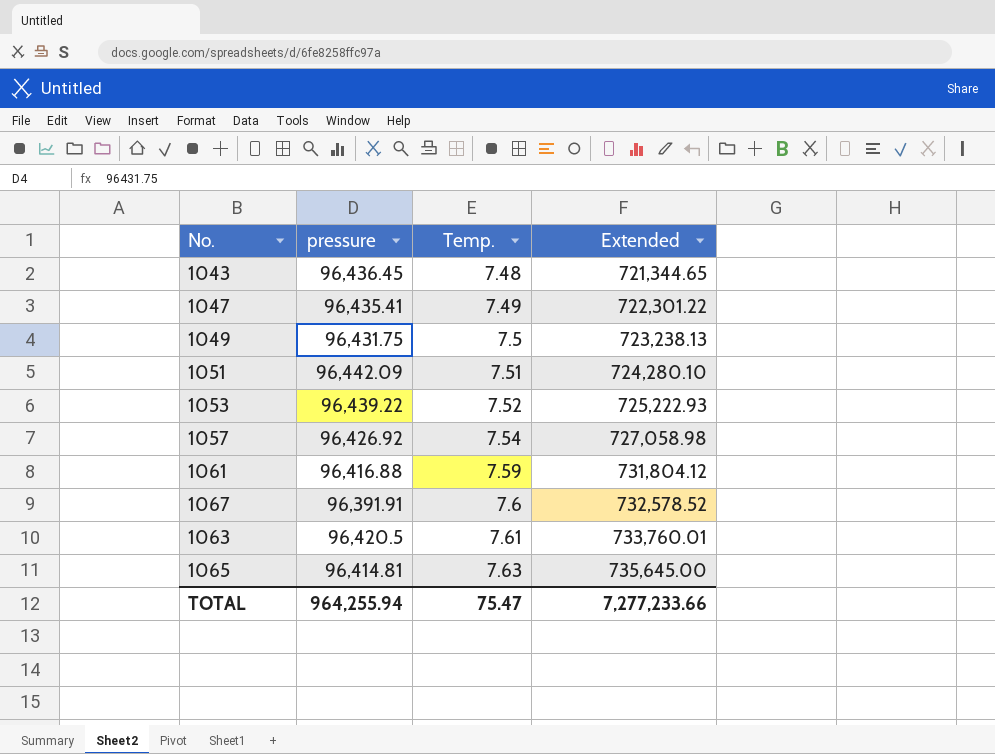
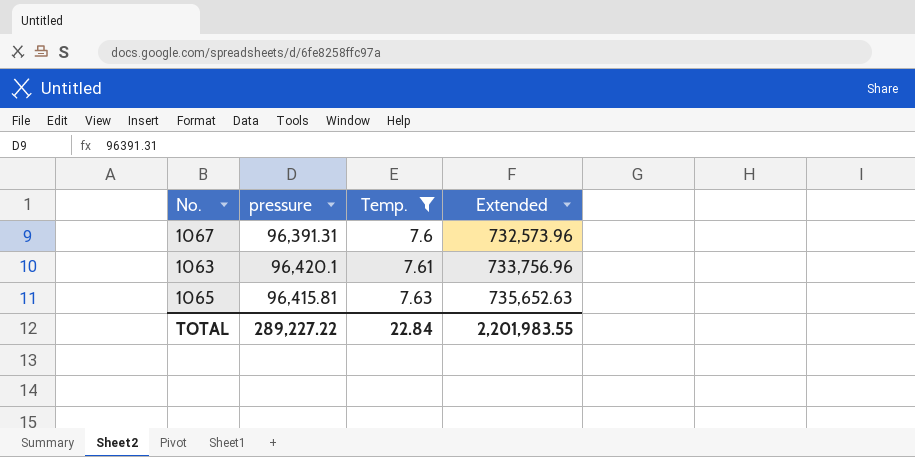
filter: none -> Temp. >= 7.6
1067 | pressure: 96,391.91 -> 96,391.31
1067 | Extended: 732,578.52 -> 732,573.96
1063 | pressure: 96,420.5 -> 96,420.1
1063 | Extended: 733,760.01 -> 733,756.96
1065 | pressure: 96,414.81 -> 96,415.81
1065 | Extended: 735,645.00 -> 735,652.63
TOTAL | pressure: 964,255.94 -> 289,227.22
TOTAL | Temp.: 75.47 -> 22.84
TOTAL | Extended: 7,277,233.66 -> 2,201,983.55

